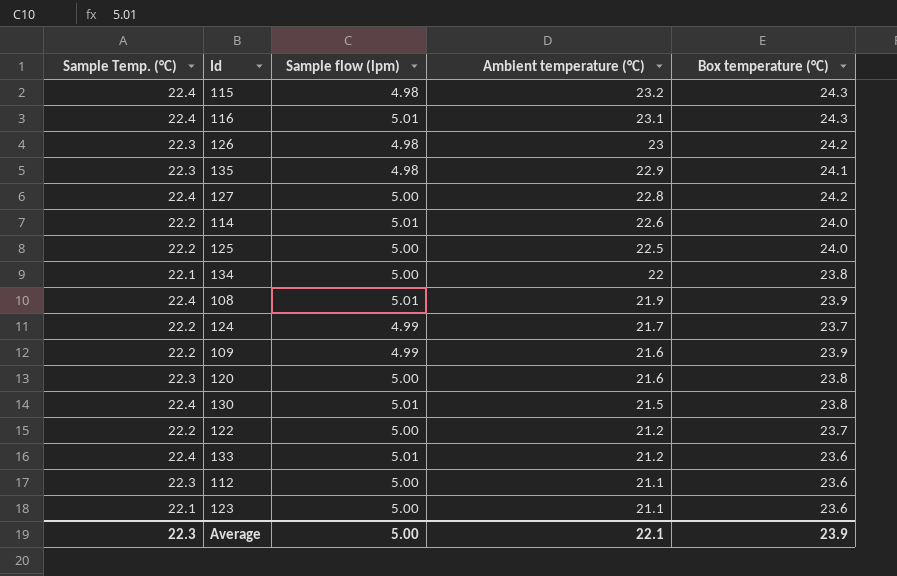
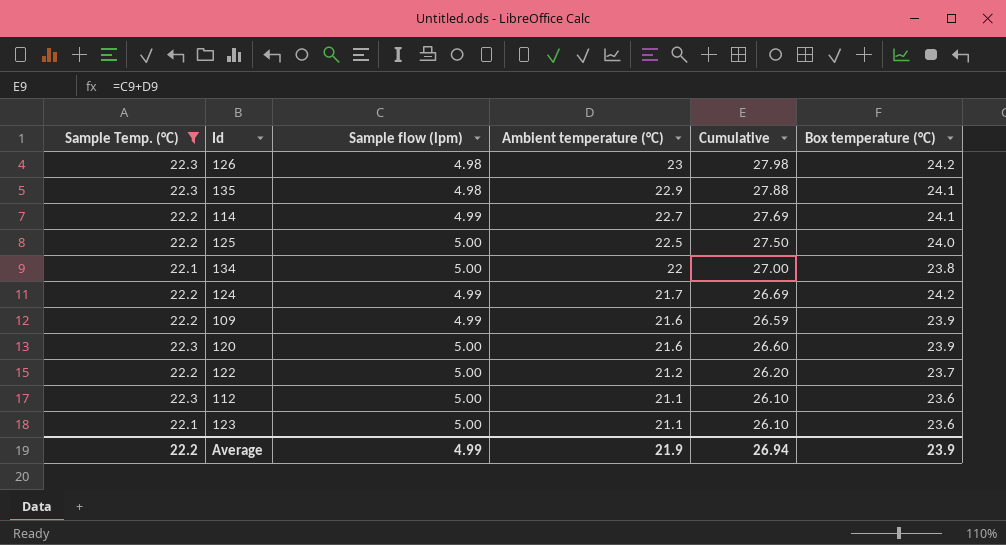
filter: none -> Sample Temp. (°C) != 22.4
column Cumulative | formula: none -> [Sample flow (lpm)] + [Ambient temperature (°C)]
114 | Sample flow (lpm): 5.01 -> 4.99
114 | Ambient temperature (°C): 22.6 -> 22.7
114 | Box temperature (°C): 24.0 -> 24.1
124 | Box temperature (°C): 23.7 -> 24.2
120 | Box temperature (°C): 23.8 -> 23.9
Average | Sample Temp. (°C): 22.3 -> 22.2
Average | Sample flow (lpm): 5.00 -> 4.99
Average | Ambient temperature (°C): 22.1 -> 21.9

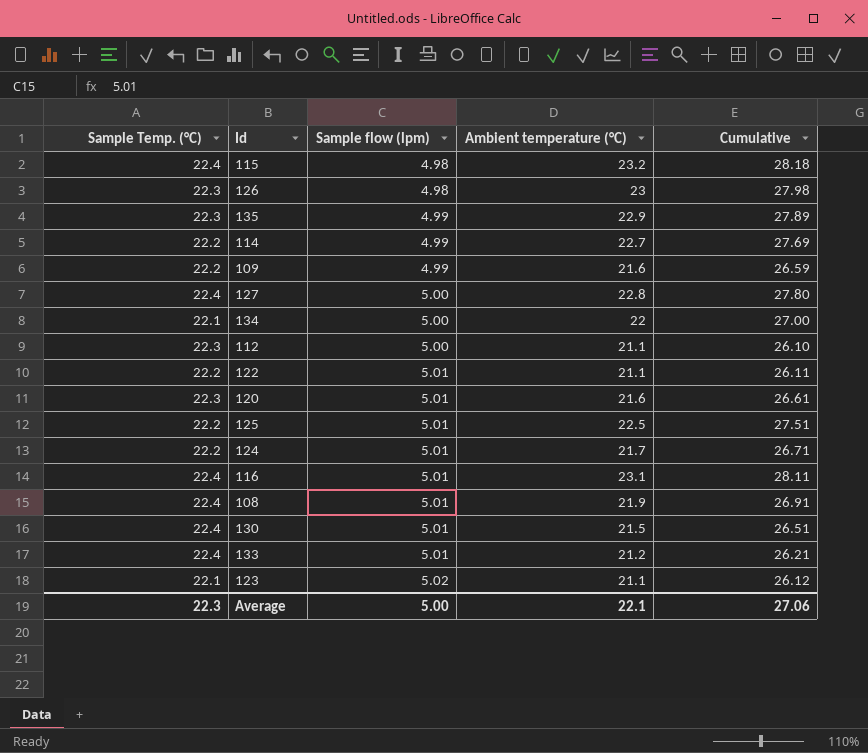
filter: Sample Temp. (°C) != 22.4 -> none
row order: Ambient temperature (°C) descending -> Sample flow (lpm) ascending
column Box temperature (°C) | position: 6 -> none
135 | Sample flow (lpm): 4.98 -> 4.99
135 | Cumulative: 27.88 -> 27.89
122 | Sample flow (lpm): 5.00 -> 5.01
122 | Ambient temperature (°C): 21.2 -> 21.1
122 | Cumulative: 26.20 -> 26.11
120 | Sample flow (lpm): 5.00 -> 5.01
120 | Cumulative: 26.60 -> 26.61
125 | Sample flow (lpm): 5.00 -> 5.01
125 | Cumulative: 27.50 -> 27.51
124 | Sample flow (lpm): 4.99 -> 5.01
124 | Cumulative: 26.69 -> 26.71
123 | Sample flow (lpm): 5.00 -> 5.02
123 | Cumulative: 26.10 -> 26.12
Average | Sample Temp. (°C): 22.2 -> 22.3
Average | Sample flow (lpm): 4.99 -> 5.00
Average | Ambient temperature (°C): 21.9 -> 22.1
Average | Cumulative: 26.94 -> 27.06

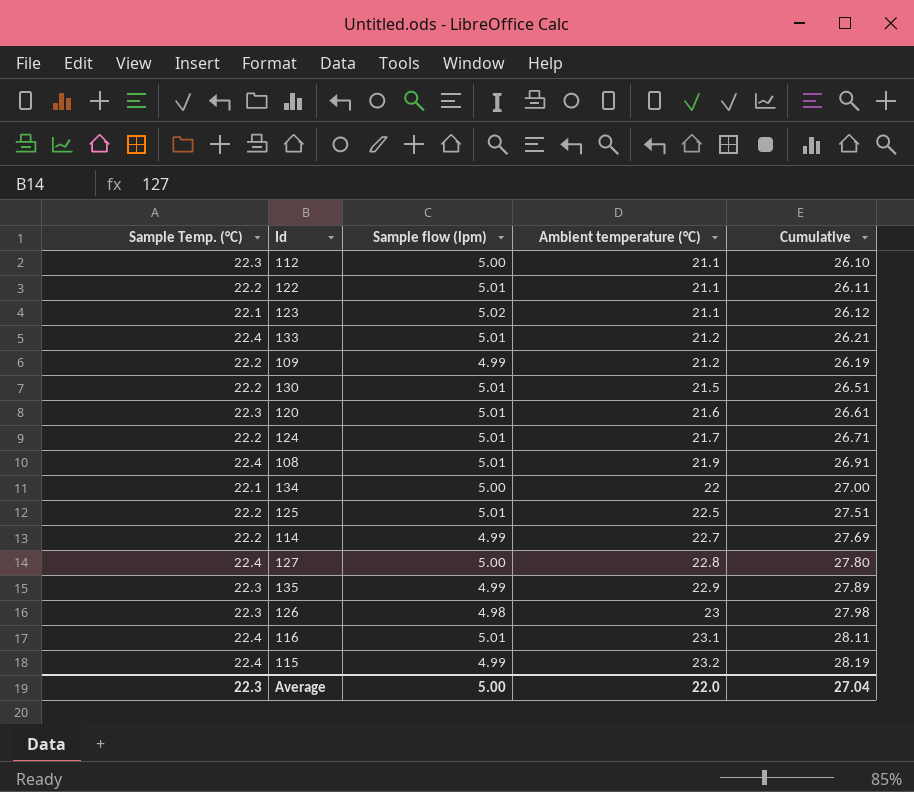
row order: Sample flow (lpm) ascending -> Ambient temperature (°C) ascending
109 | Ambient temperature (°C): 21.6 -> 21.2
109 | Cumulative: 26.59 -> 26.19
130 | Sample Temp. (°C): 22.4 -> 22.2
115 | Sample flow (lpm): 4.98 -> 4.99
115 | Cumulative: 28.18 -> 28.19
Average | Ambient temperature (°C): 22.1 -> 22.0
Average | Cumulative: 27.06 -> 27.04

